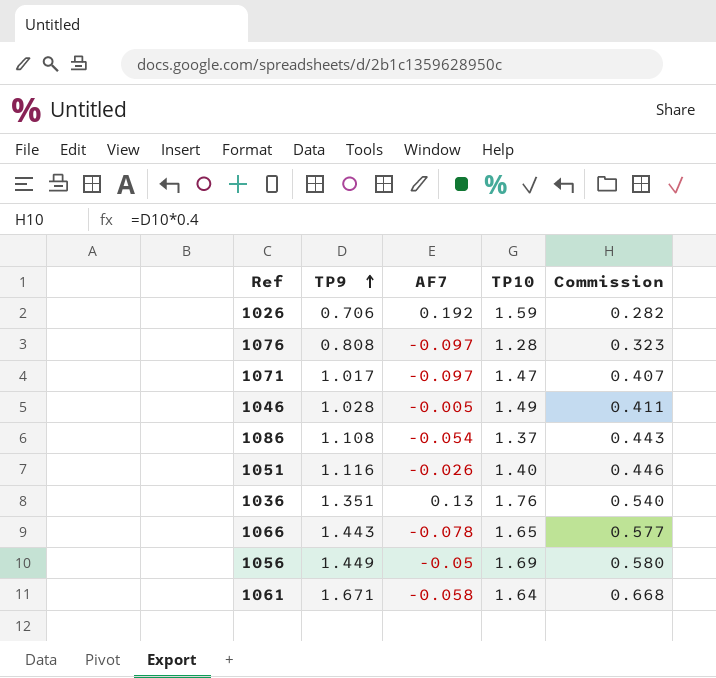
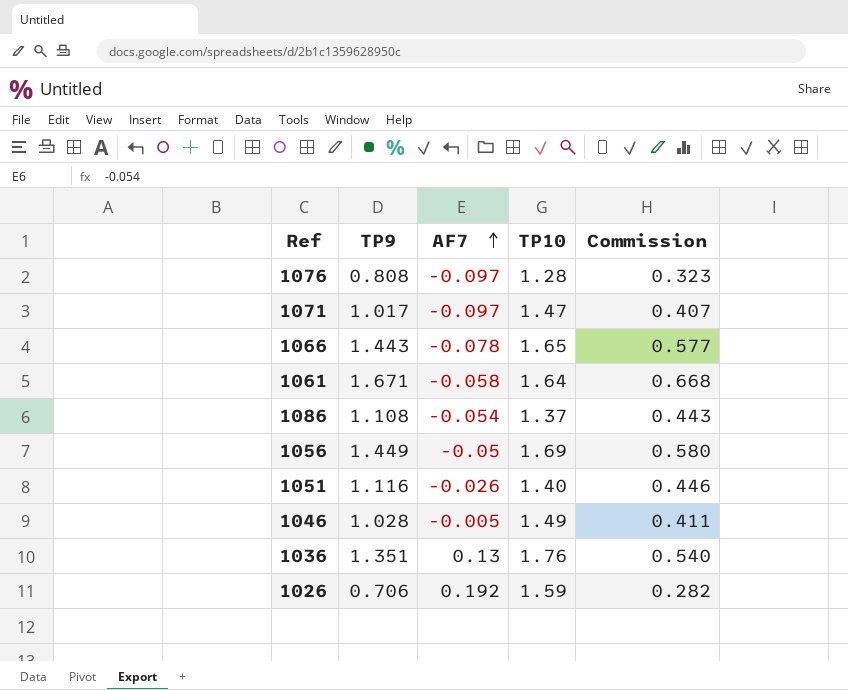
row order: TP9 ascending -> AF7 ascending

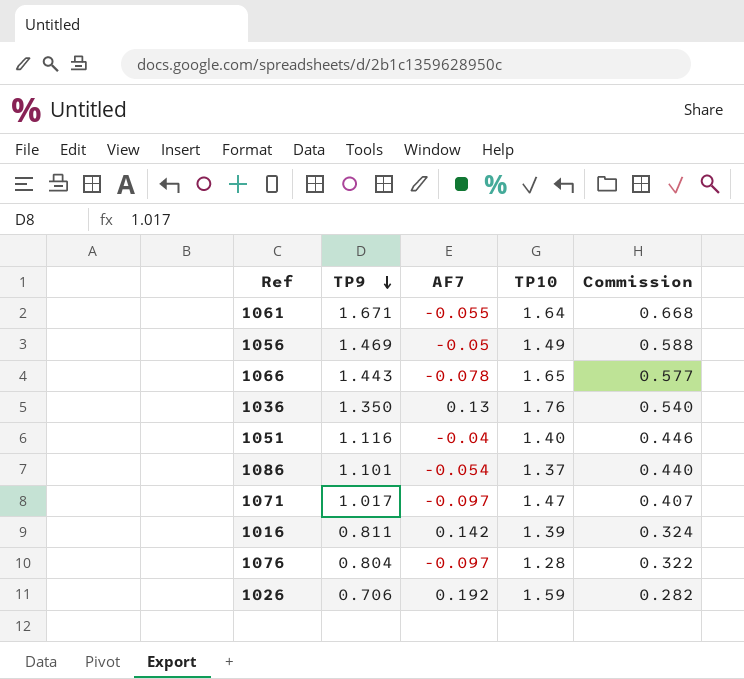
row order: AF7 ascending -> TP9 descending
row 1046: 1.028 | -0.005 | 1.49 | 0.411 -> none
1061 | AF7: -0.058 -> -0.055
1056 | TP9: 1.449 -> 1.469
1056 | TP10: 1.69 -> 1.49
1056 | Commission: 0.580 -> 0.588
1036 | TP9: 1.351 -> 1.350
1051 | AF7: -0.026 -> -0.04
1086 | TP9: 1.108 -> 1.101
1086 | Commission: 0.443 -> 0.440
row 1016: none -> 0.811 | 0.142 | 1.39 | 0.324
1076 | TP9: 0.808 -> 0.804
1076 | Commission: 0.323 -> 0.322

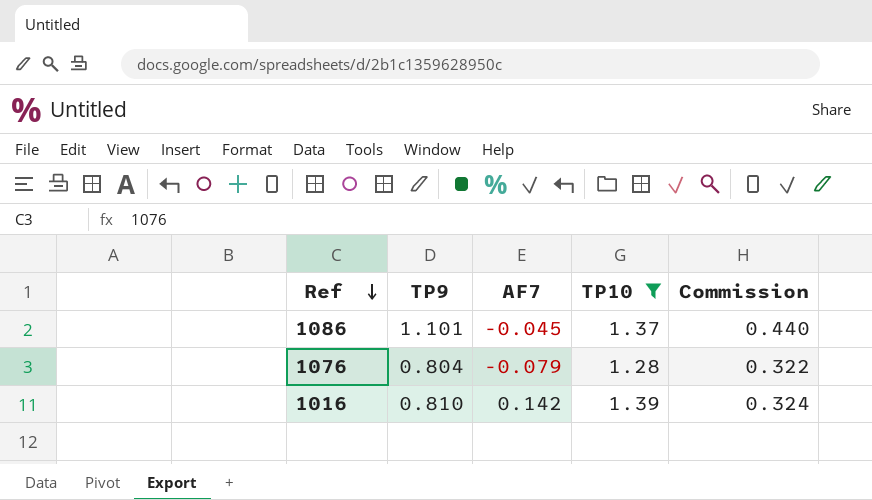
filter: none -> TP10 <= 1.39
row order: TP9 descending -> Ref descending
1086 | AF7: -0.054 -> -0.045
1076 | AF7: -0.097 -> -0.079
1016 | TP9: 0.811 -> 0.810

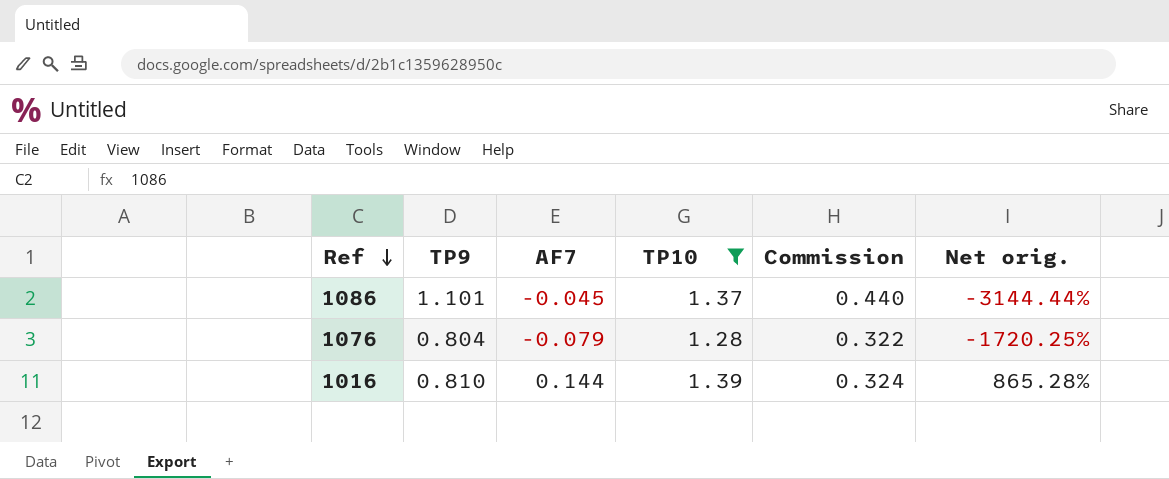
column Net orig. | formula: none -> ([TP10] - [AF7]) / [AF7]
1016 | AF7: 0.142 -> 0.144

